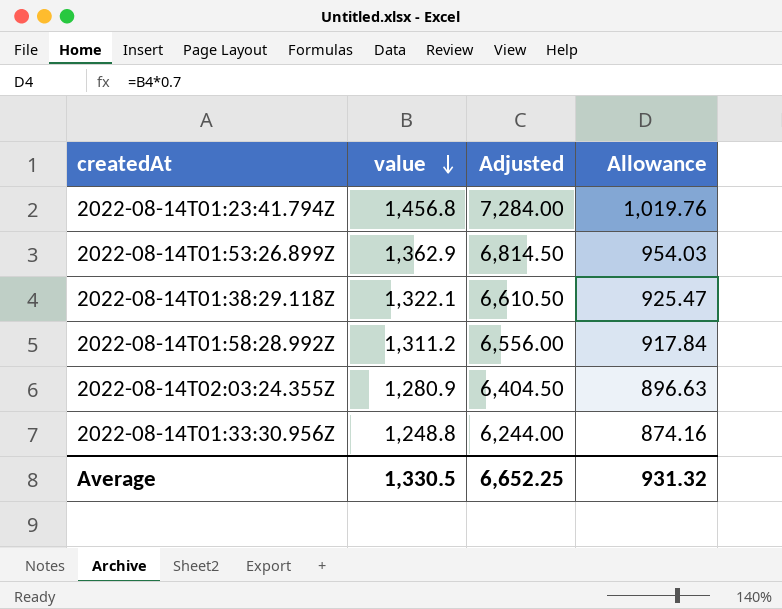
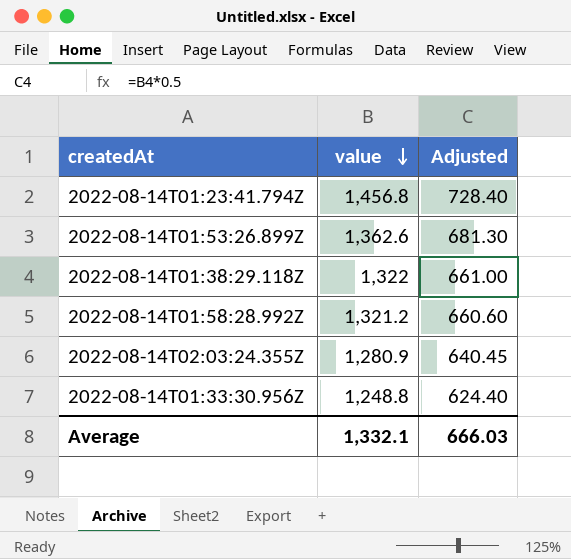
column Allowance | formula: [value] * 0.7 -> none
column Adjusted | formula: [value] * 5 -> [value] * 0.5
2022-08-14T01:53:26.899Z | value: 1,362.9 -> 1,362.6
2022-08-14T01:38:29.118Z | value: 1,322.1 -> 1,322
2022-08-14T01:58:28.992Z | value: 1,311.2 -> 1,321.2
Average | value: 1,330.5 -> 1,332.1
Average | Adjusted: 6,652.25 -> 666.03

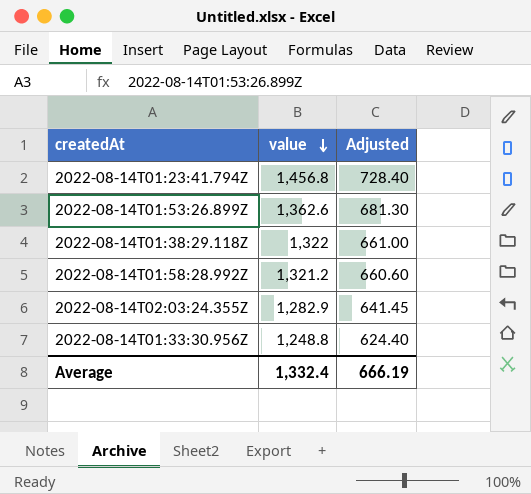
2022-08-14T02:03:24.355Z | value: 1,280.9 -> 1,282.9
2022-08-14T02:03:24.355Z | Adjusted: 640.45 -> 641.45
Average | value: 1,332.1 -> 1,332.4
Average | Adjusted: 666.03 -> 666.19

